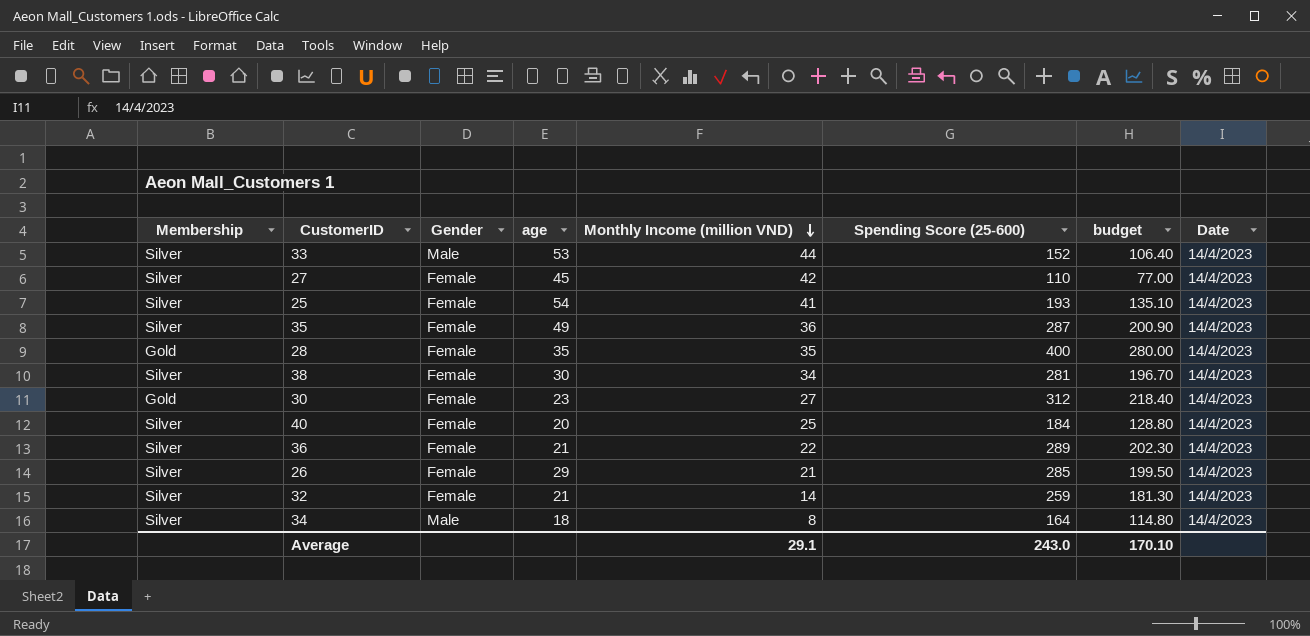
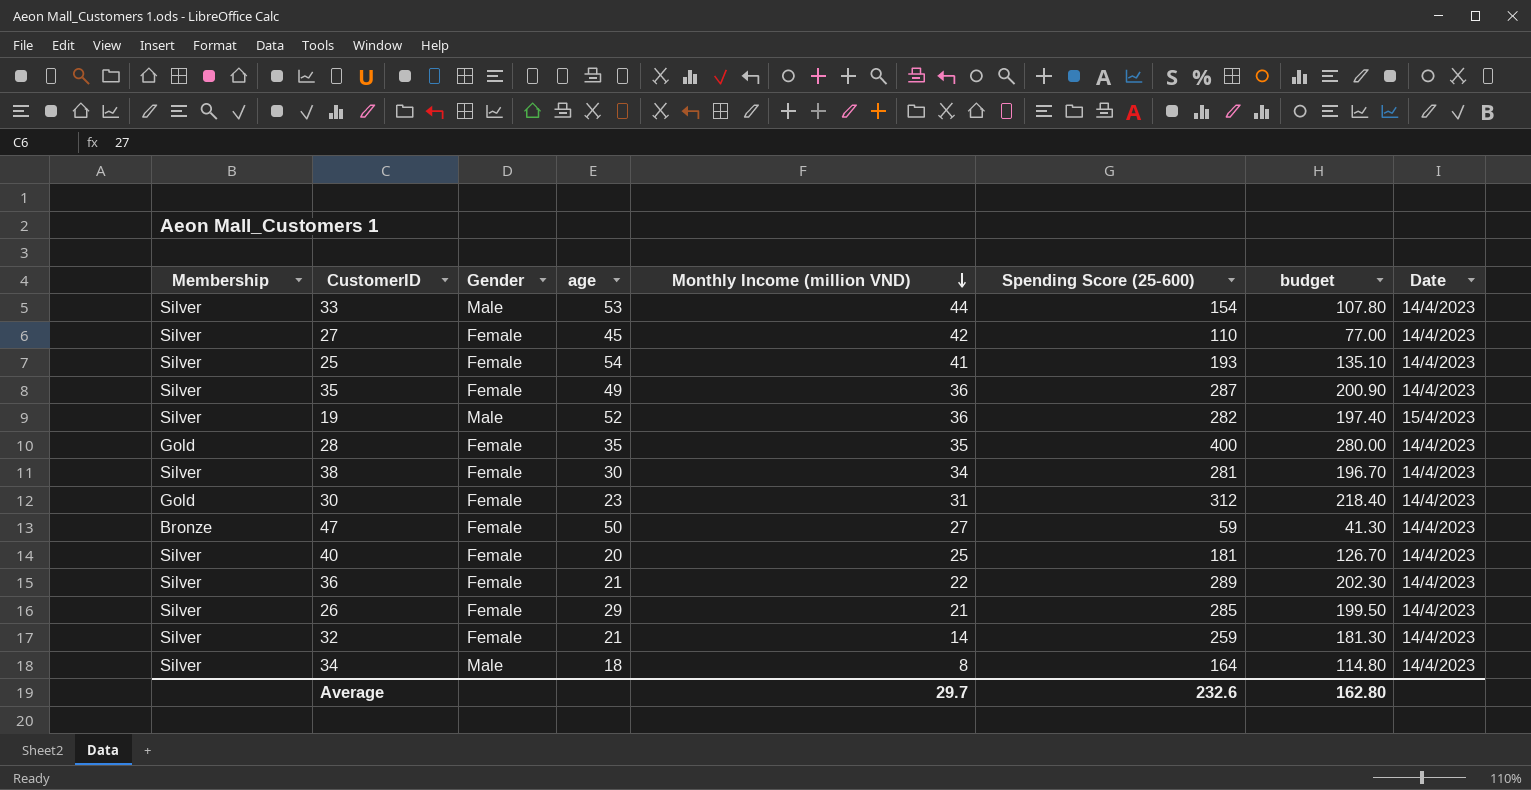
33 | Spending Score (25-600): 152 -> 154
33 | budget: 106.40 -> 107.80
row 19: none -> Silver | Male | 52 | 36 | 282 | 197.40 | 15/4/2023
30 | Monthly Income (million VND): 27 -> 31
row 47: none -> Bronze | Female | 50 | 27 | 59 | 41.30 | 14/4/2023
40 | Spending Score (25-600): 184 -> 181
40 | budget: 128.80 -> 126.70
Average | Monthly Income (million VND): 29.1 -> 29.7
Average | Spending Score (25-600): 243.0 -> 232.6
Average | budget: 170.10 -> 162.80

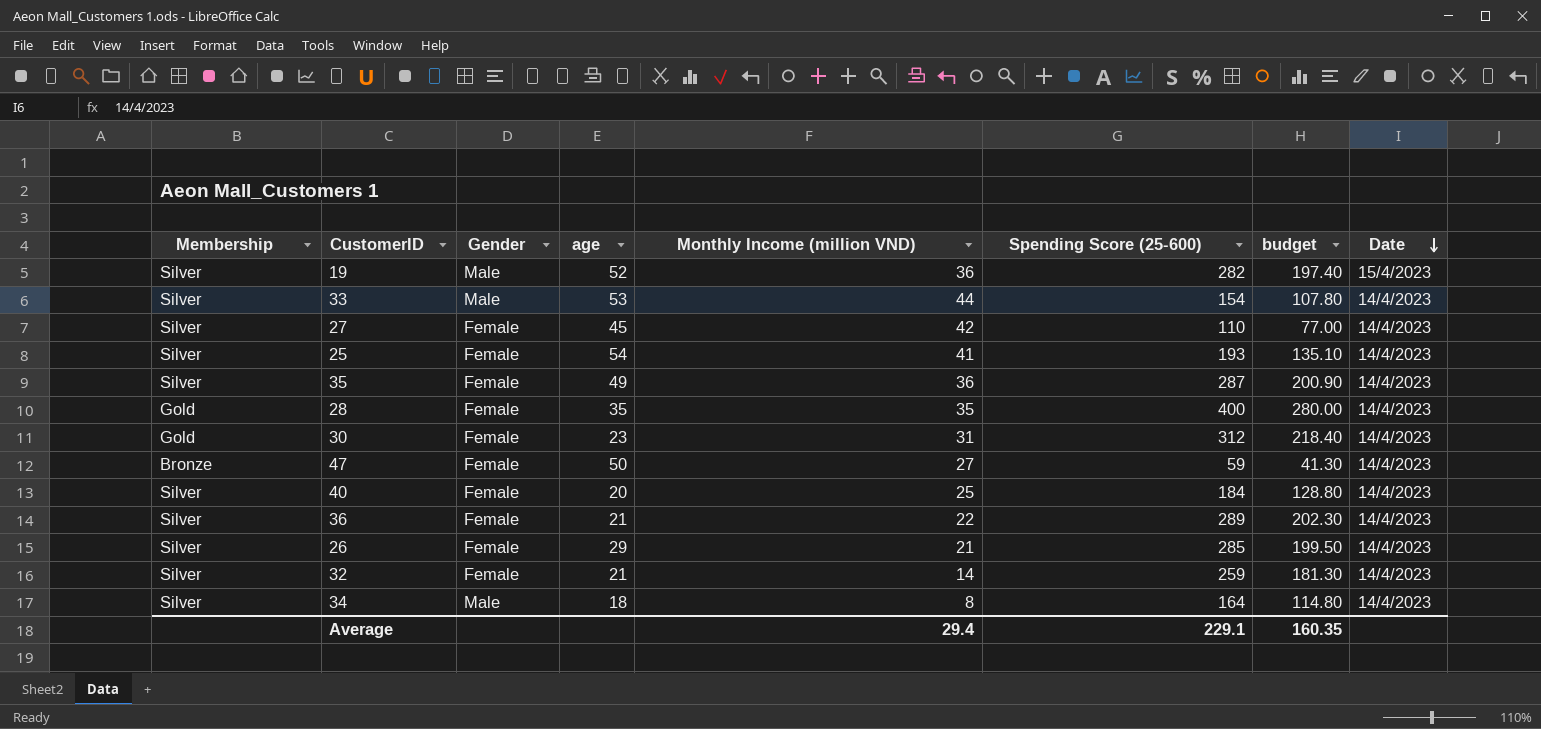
row order: Monthly Income (million VND) descending -> Date descending
row 38: Silver | Female | 30 | 34 | 281 | 196.70 | 14/4/2023 -> none
40 | Spending Score (25-600): 181 -> 184
40 | budget: 126.70 -> 128.80
Average | Monthly Income (million VND): 29.7 -> 29.4
Average | Spending Score (25-600): 232.6 -> 229.1
Average | budget: 162.80 -> 160.35

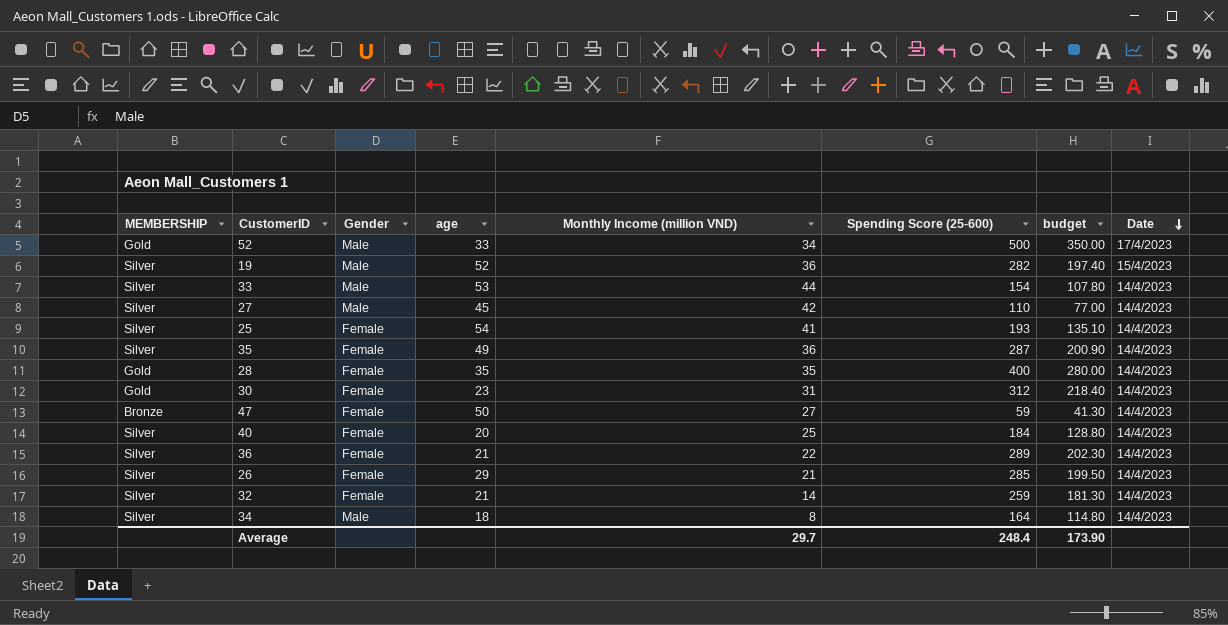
column name: Membership -> MEMBERSHIP
row 52: none -> Gold | Male | 33 | 34 | 500 | 350.00 | 17/4/2023
27 | Gender: Female -> Male
Average | Monthly Income (million VND): 29.4 -> 29.7
Average | Spending Score (25-600): 229.1 -> 248.4
Average | budget: 160.35 -> 173.90

